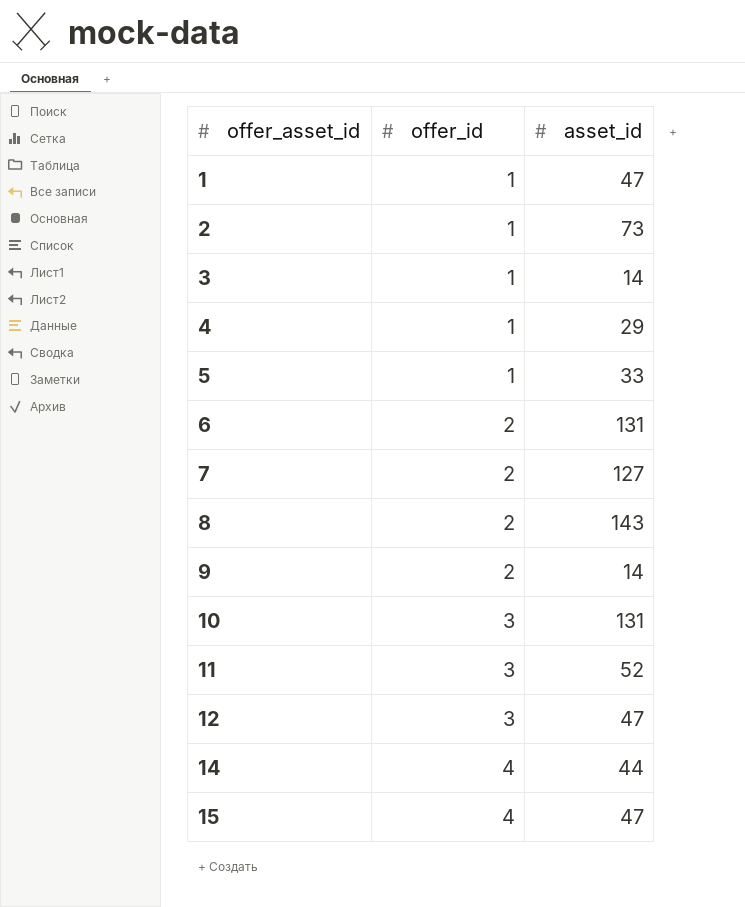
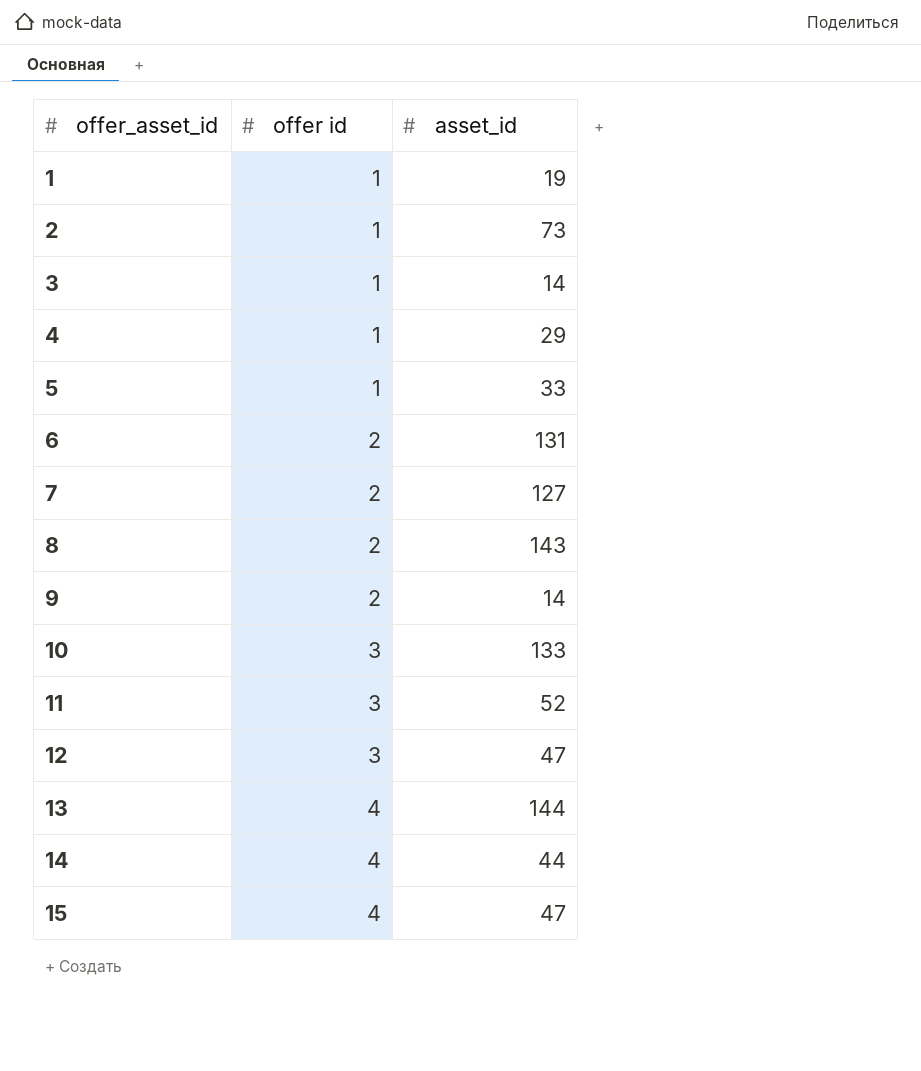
column name: offer_id -> offer id
1 | asset_id: 47 -> 19
10 | asset_id: 131 -> 133
row 13: none -> 4 | 144

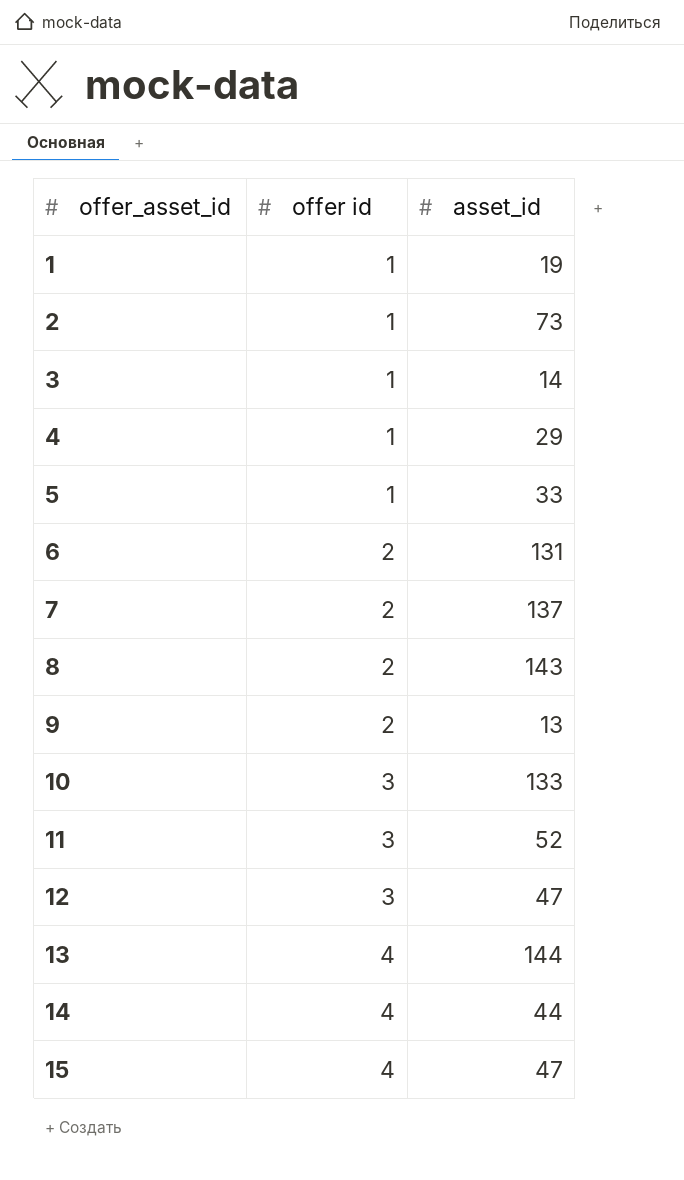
7 | asset_id: 127 -> 137
9 | asset_id: 14 -> 13

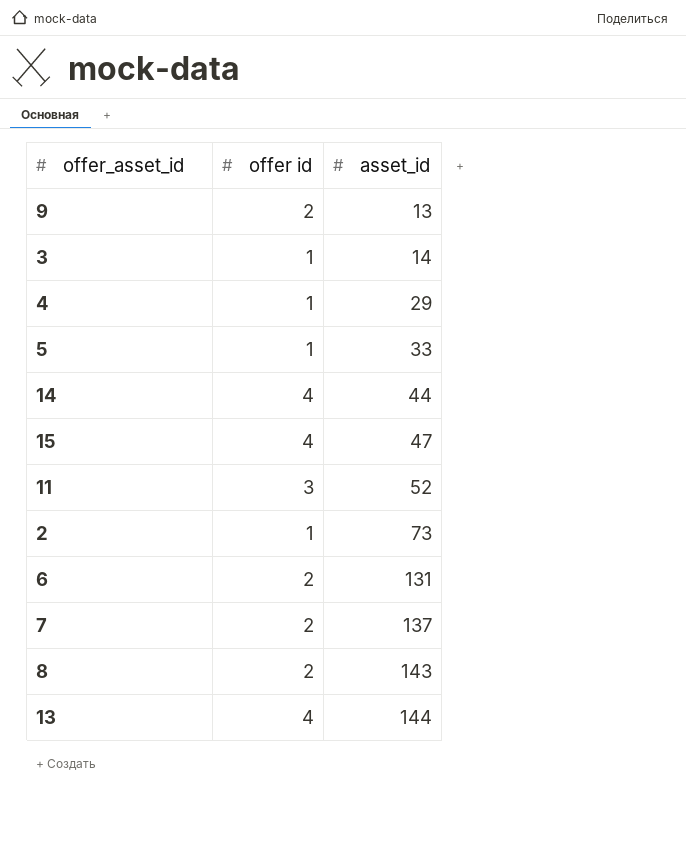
row order: offer_asset_id ascending -> asset_id ascending
row 1: 1 | 19 -> none
row 10: 3 | 133 -> none
row 12: 3 | 47 -> none

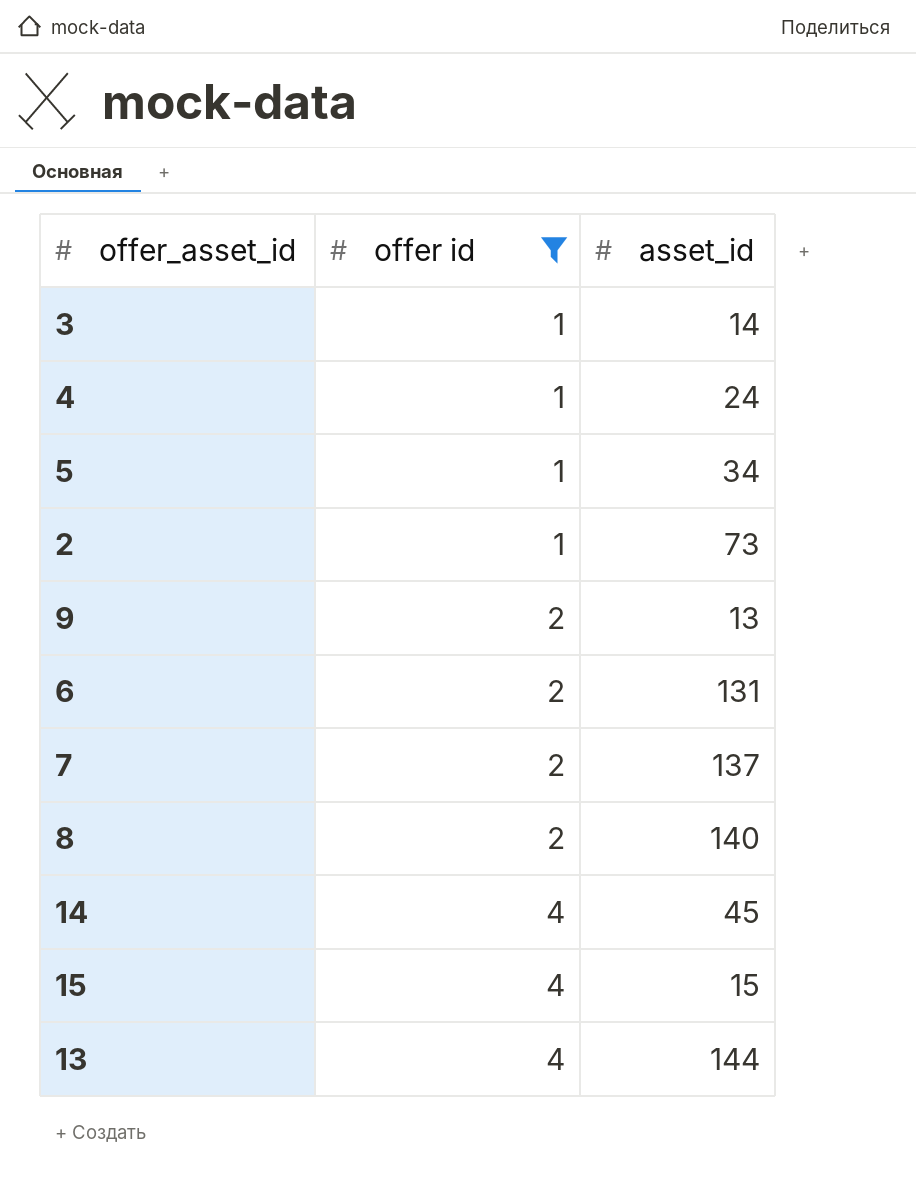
filter: none -> offer id != 3
row order: asset_id ascending -> offer id ascending
4 | asset_id: 29 -> 24
5 | asset_id: 33 -> 34
8 | asset_id: 143 -> 140
14 | asset_id: 44 -> 45
15 | asset_id: 47 -> 15

